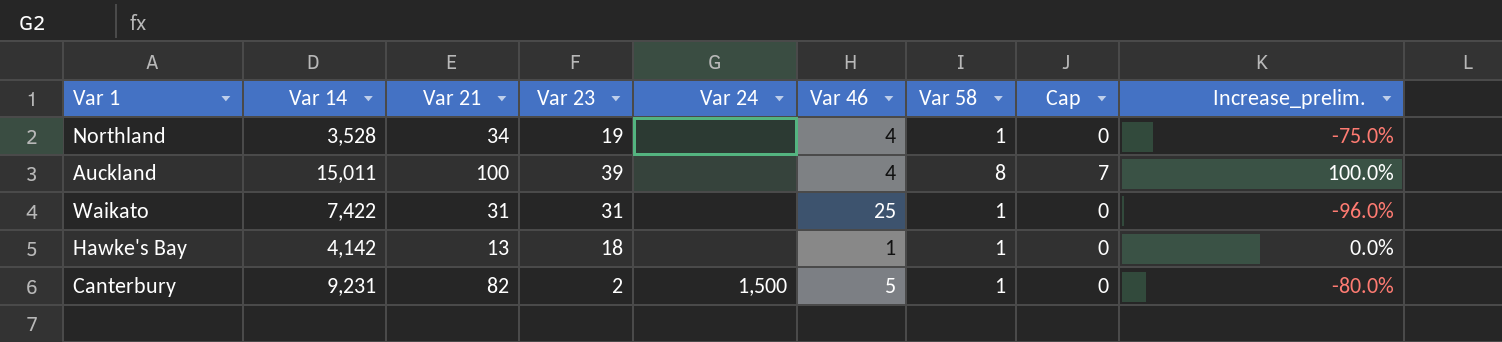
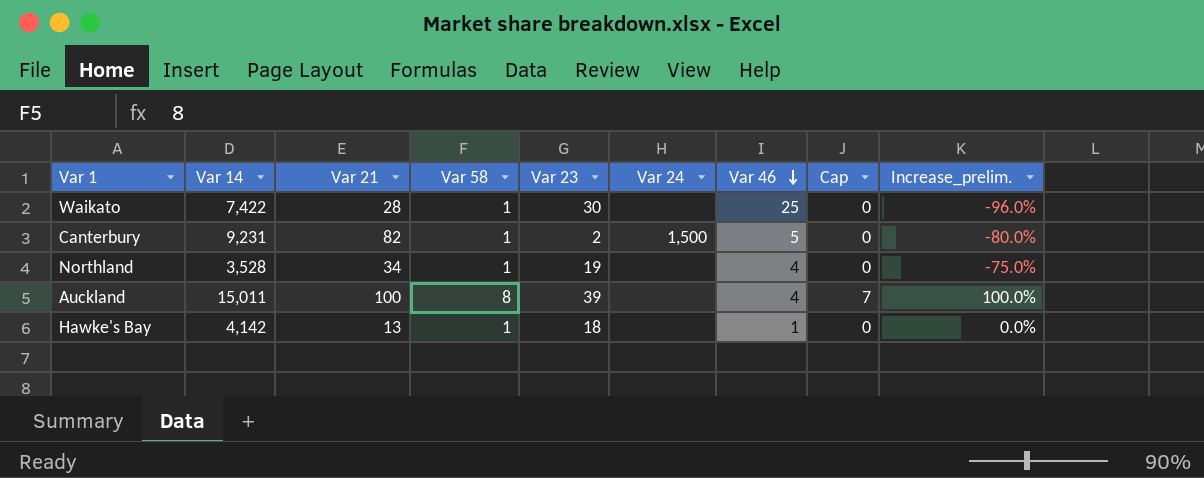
row order: none -> Var 46 descending
column Var 58 | position: 7 -> 4
Waikato | Var 21: 31 -> 28
Waikato | Var 23: 31 -> 30

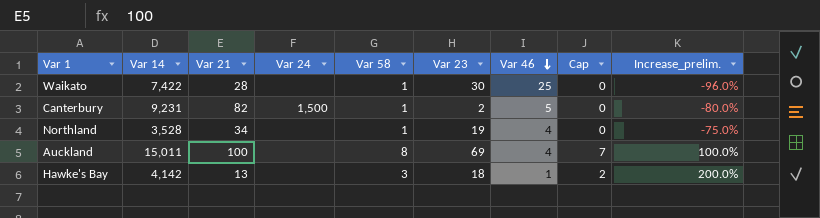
column Var 24 | position: 6 -> 4
Auckland | Var 23: 39 -> 69
Hawke's Bay | Var 58: 1 -> 3
Hawke's Bay | Cap: 0 -> 2
Hawke's Bay | Increase_prelim.: 0.0% -> 200.0%

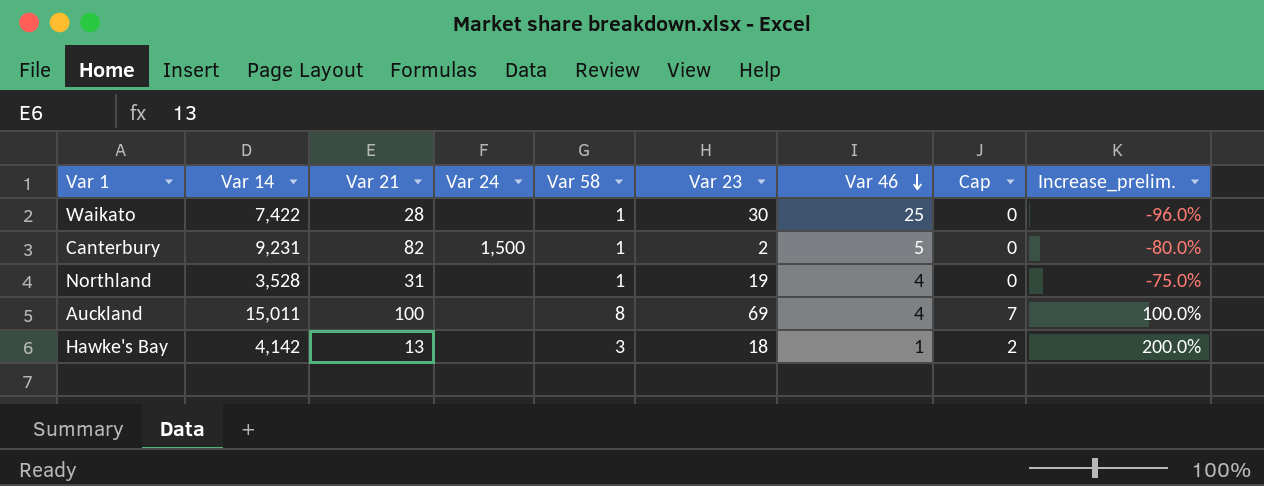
Northland | Var 21: 34 -> 31

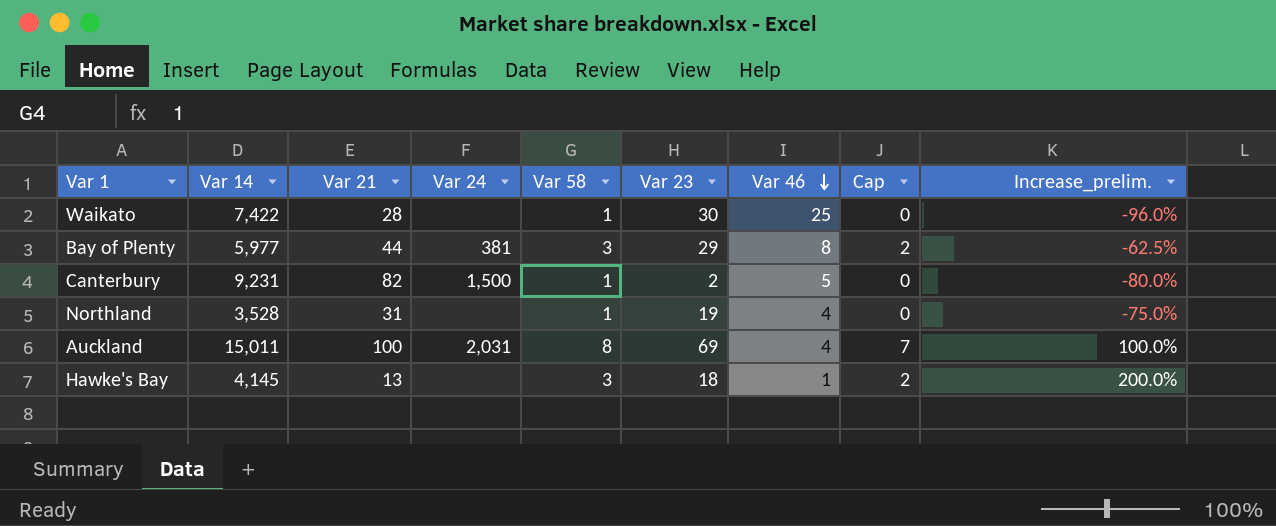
row Bay of Plenty: none -> 5,977 | 44 | 381 | 3 | 29 | 8 | 2 | -62.5%
Auckland | Var 24: none -> 2,031
Hawke's Bay | Var 14: 4,142 -> 4,145

